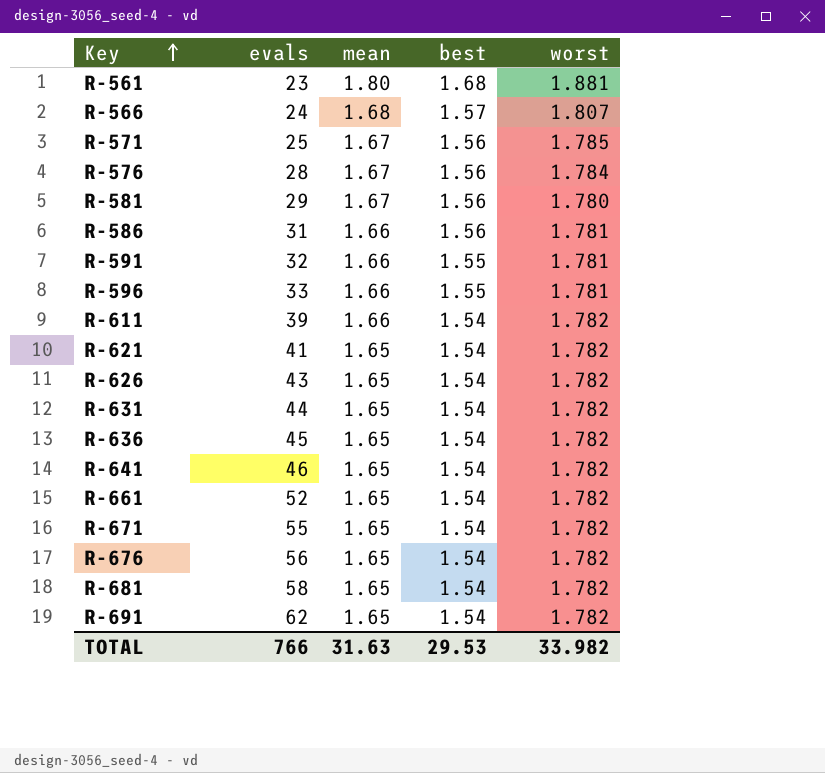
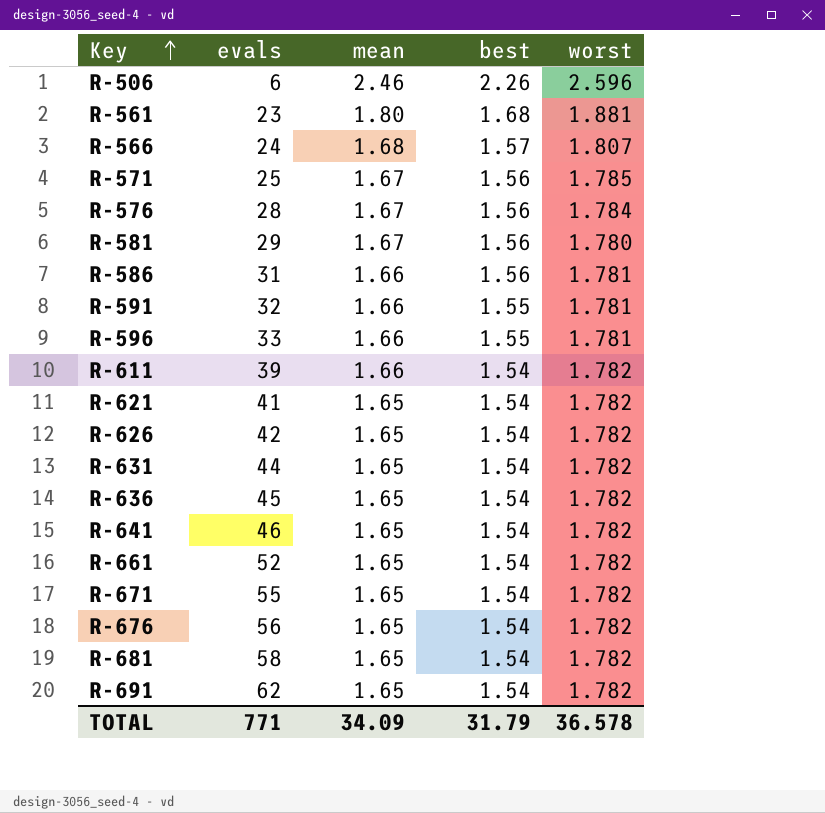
row R-506: none -> 6 | 2.46 | 2.26 | 2.596
R-626 | evals: 43 -> 42
TOTAL | evals: 766 -> 771
TOTAL | mean: 31.63 -> 34.09
TOTAL | best: 29.53 -> 31.79
TOTAL | worst: 33.982 -> 36.578

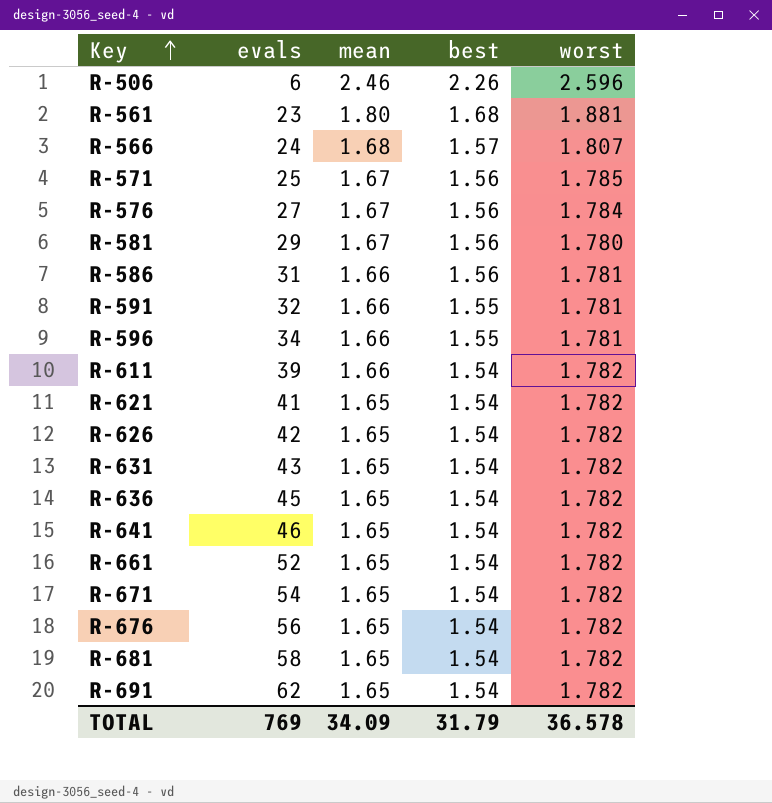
R-576 | evals: 28 -> 27
R-596 | evals: 33 -> 34
R-631 | evals: 44 -> 43
R-671 | evals: 55 -> 54
TOTAL | evals: 771 -> 769

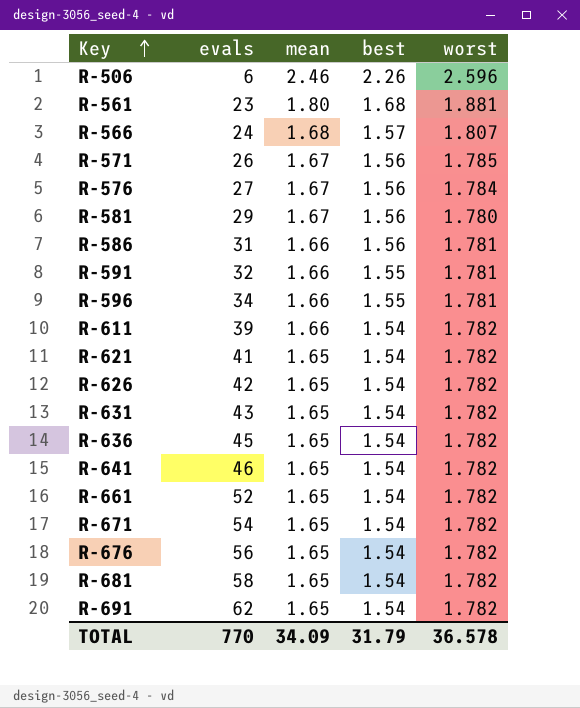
R-571 | evals: 25 -> 26
TOTAL | evals: 769 -> 770

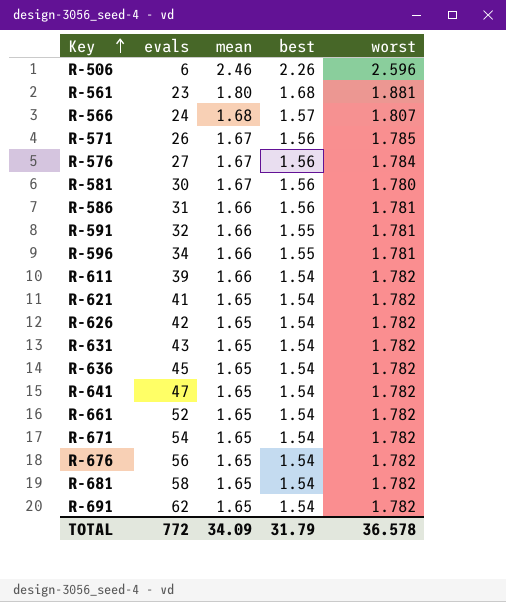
R-581 | evals: 29 -> 30
R-641 | evals: 46 -> 47
TOTAL | evals: 770 -> 772

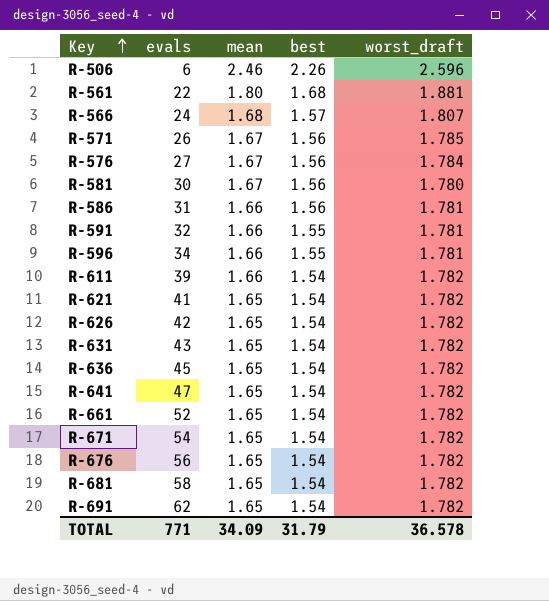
column name: worst -> worst_draft
R-561 | evals: 23 -> 22
TOTAL | evals: 772 -> 771

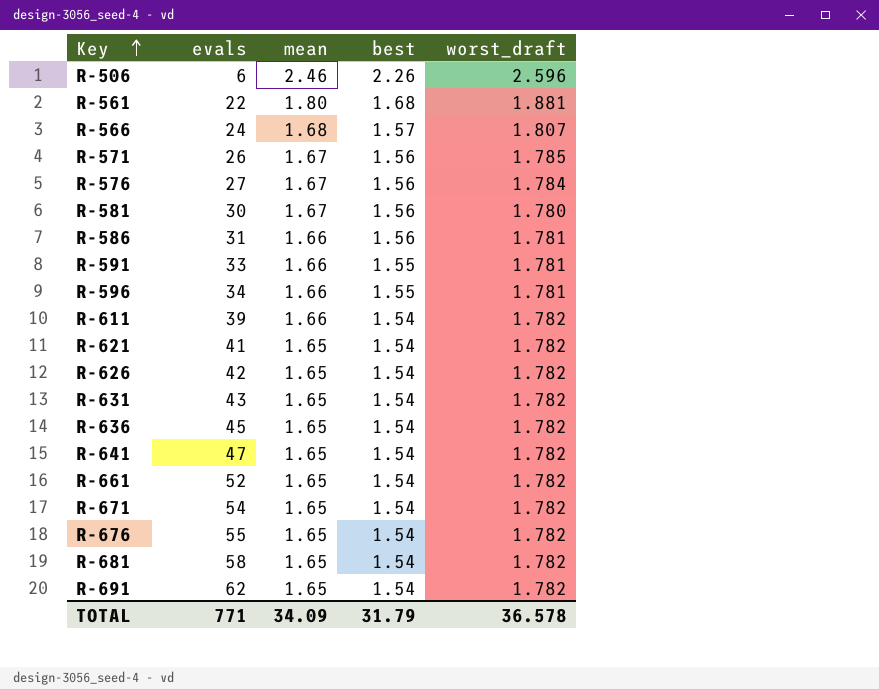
R-591 | evals: 32 -> 33
R-676 | evals: 56 -> 55

